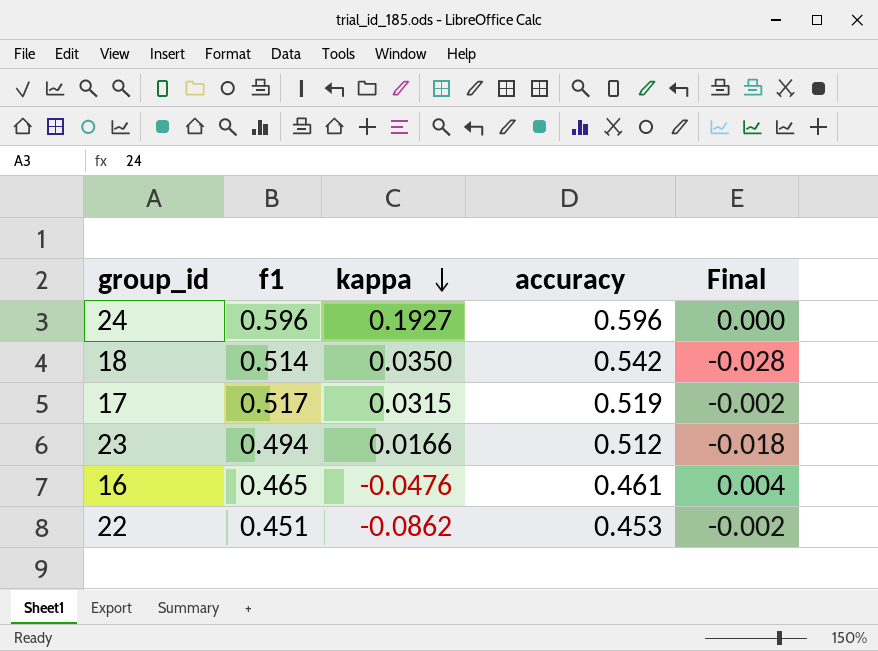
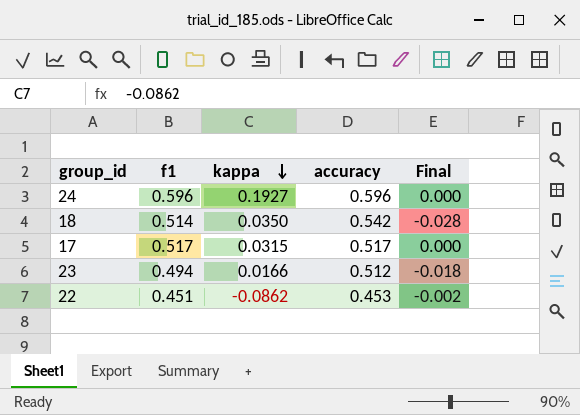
row 16: 0.465 | -0.0476 | 0.461 | 0.004 -> none
17 | accuracy: 0.519 -> 0.517
17 | Final: -0.002 -> 0.000

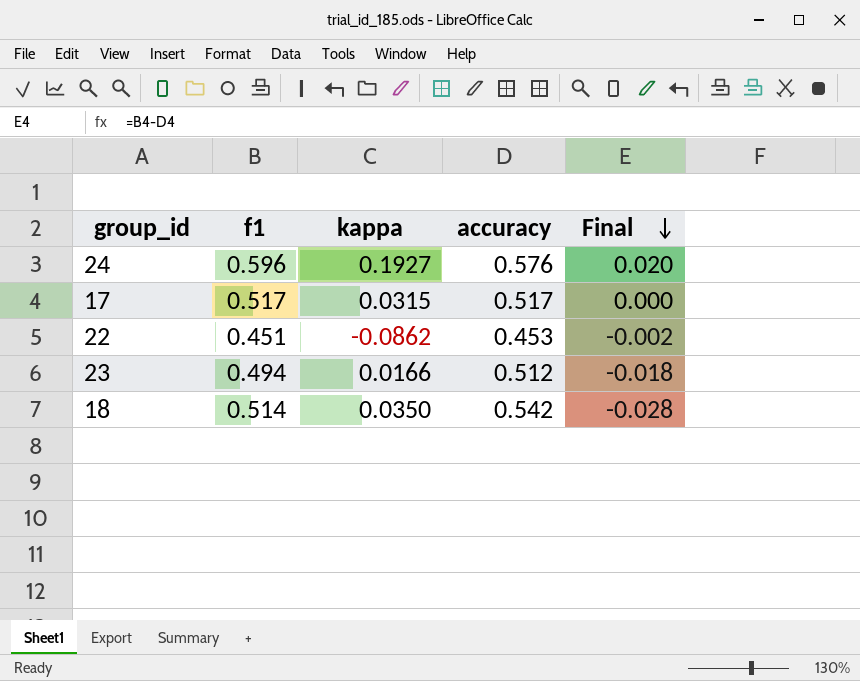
row order: kappa descending -> Final descending
24 | accuracy: 0.596 -> 0.576
24 | Final: 0.000 -> 0.020

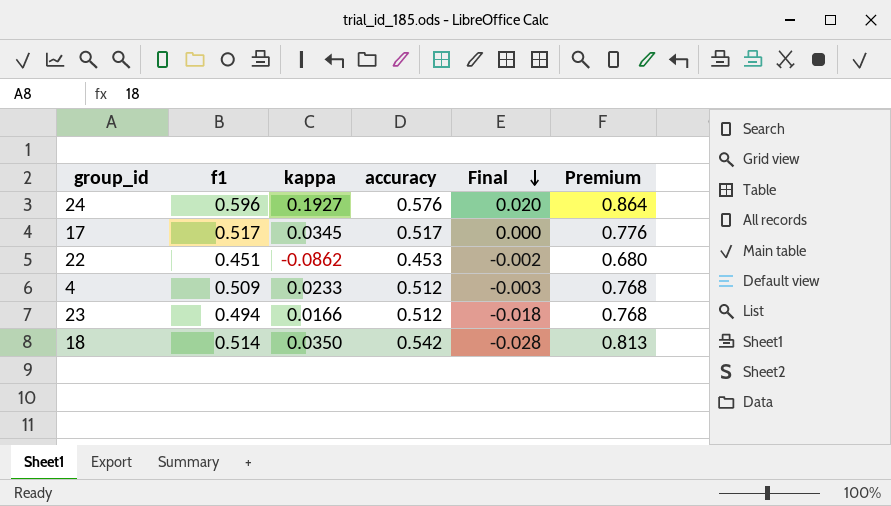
column Premium | formula: none -> [accuracy] * 1.5
17 | kappa: 0.0315 -> 0.0345
row 4: none -> 0.509 | 0.0233 | 0.512 | -0.003 | 0.768

